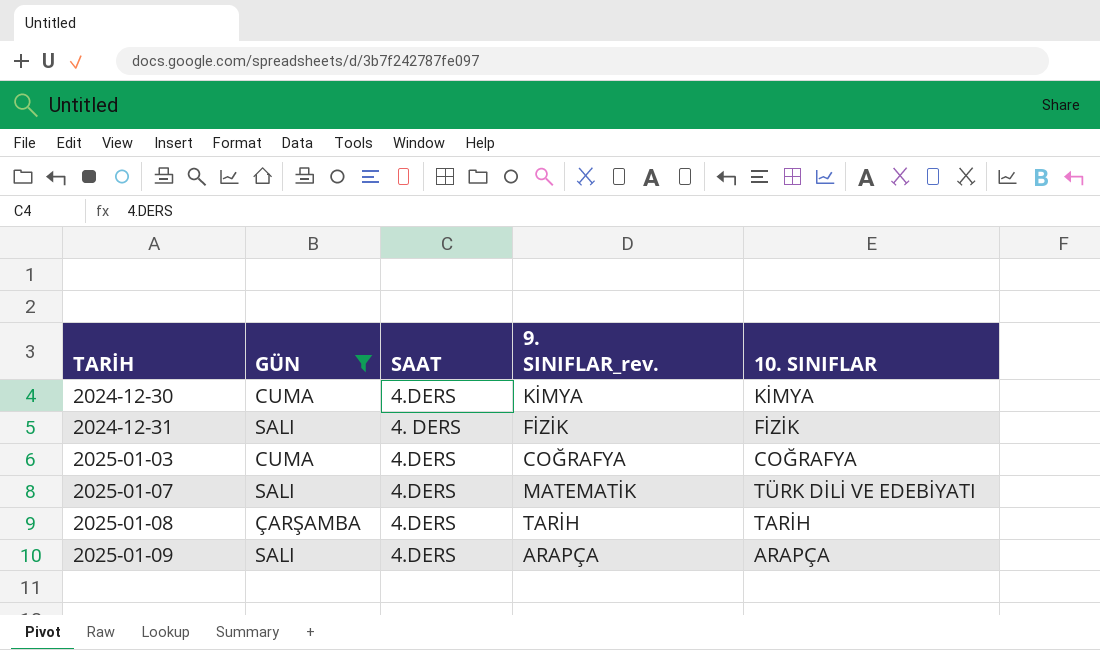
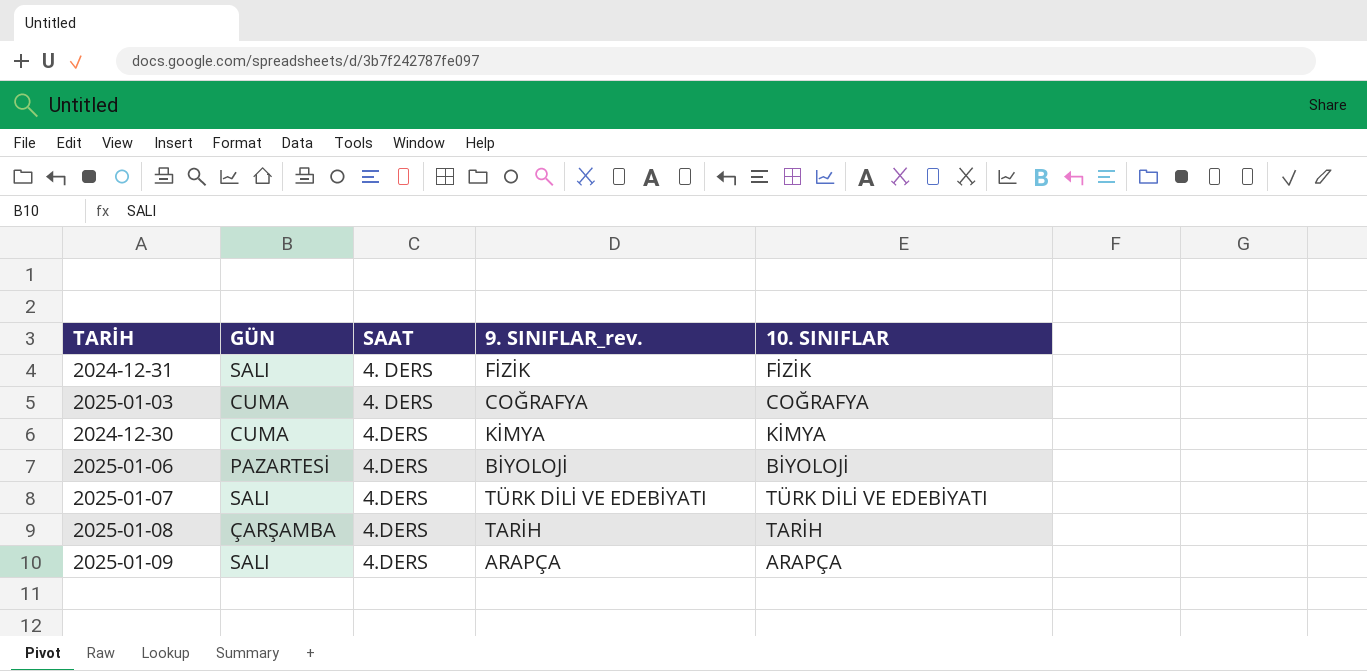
filter: GÜN != PAZARTESİ -> none
row order: TARİH ascending -> SAAT ascending
2025-01-03 | SAAT: 4.DERS -> 4. DERS
2025-01-07 | 9. SINIFLAR_rev.: MATEMATİK -> TÜRK DİLİ VE EDEBİYATI

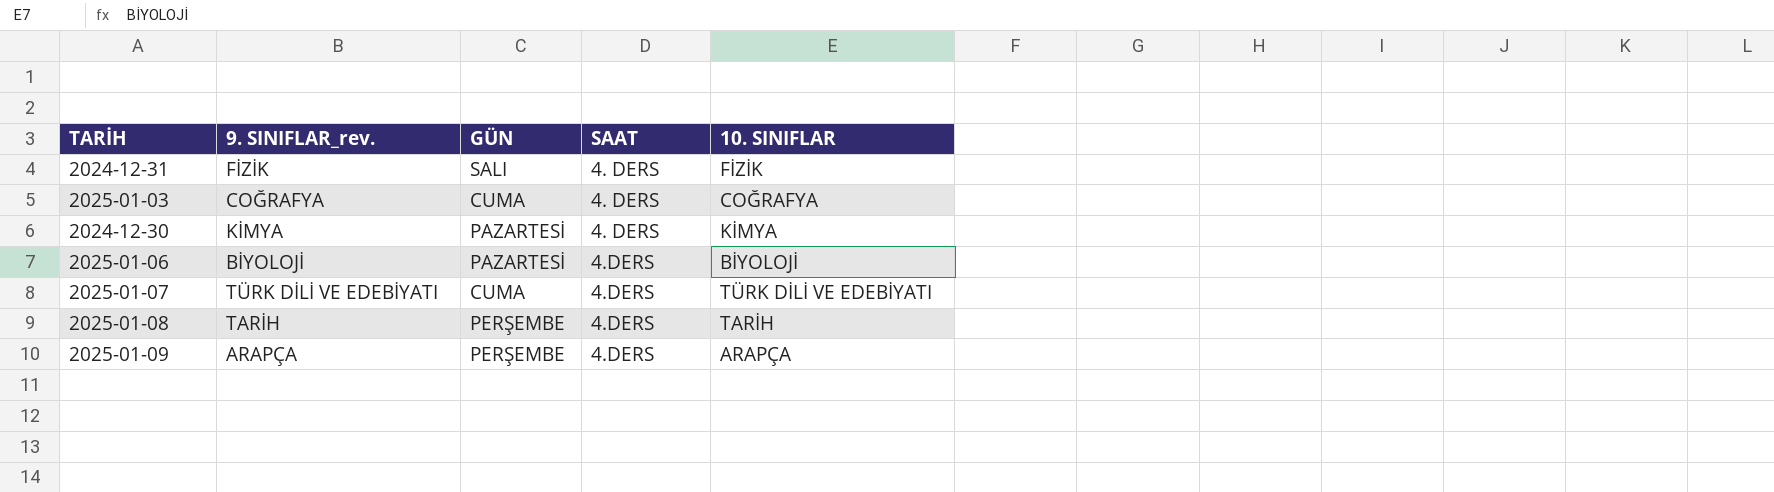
column 9. SINIFLAR_rev. | position: 4 -> 2
2024-12-30 | GÜN: CUMA -> PAZARTESİ
2024-12-30 | SAAT: 4.DERS -> 4. DERS
2025-01-07 | GÜN: SALI -> CUMA
2025-01-08 | GÜN: ÇARŞAMBA -> PERŞEMBE
2025-01-09 | GÜN: SALI -> PERŞEMBE

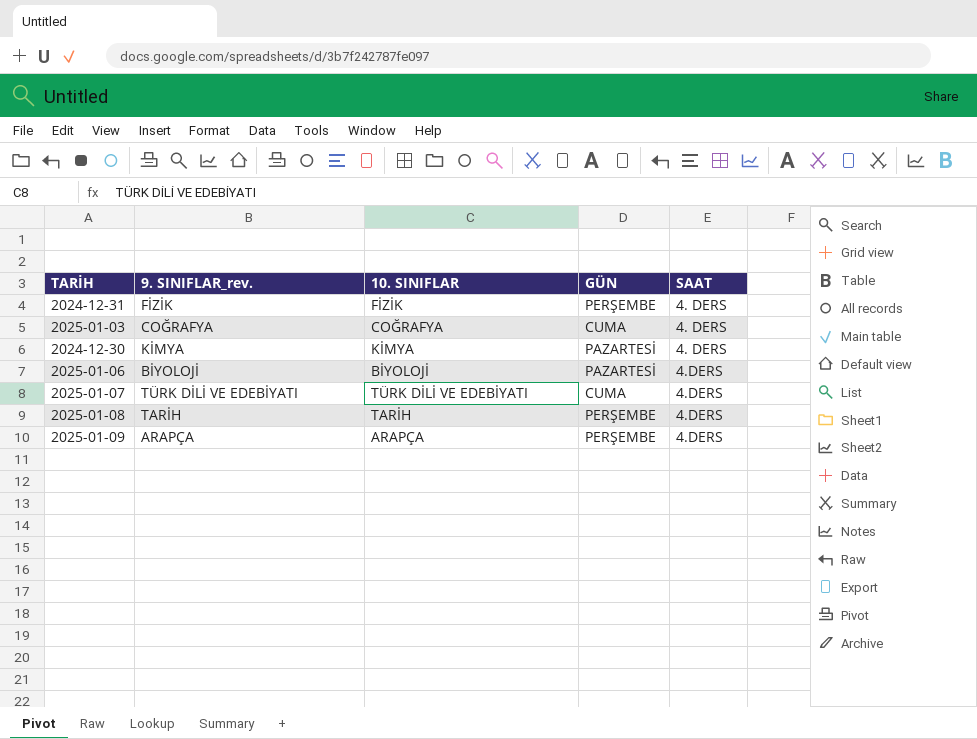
column 10. SINIFLAR | position: 5 -> 3
2024-12-31 | GÜN: SALI -> PERŞEMBE

